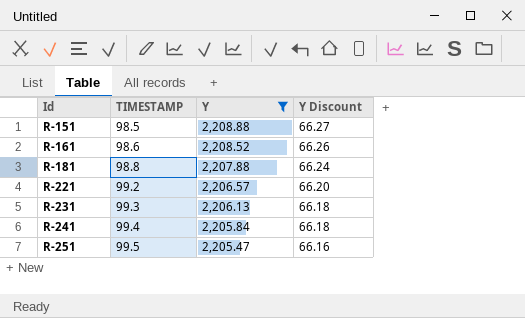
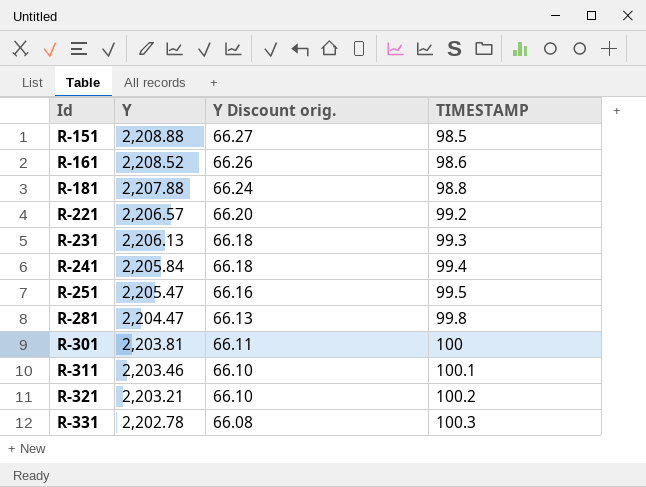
filter: Y >= 2,205.47 -> none
column name: Y Discount -> Y Discount orig.
column TIMESTAMP | position: 2 -> 4

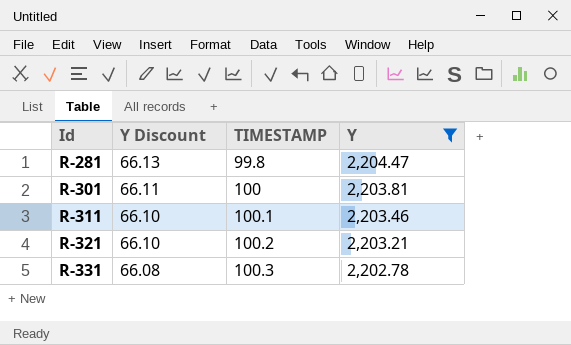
filter: none -> Y <= 2,204.47
column name: Y Discount orig. -> Y Discount
column Y | position: 2 -> 4

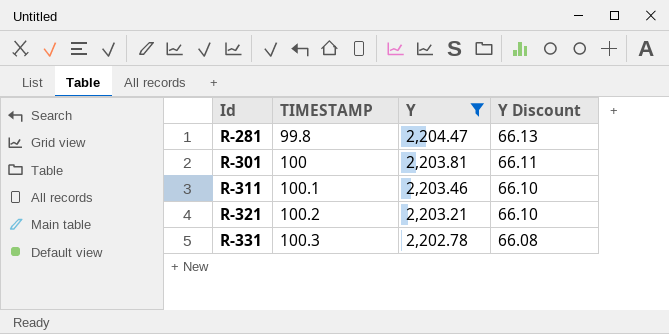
column Y Discount | position: 2 -> 4

